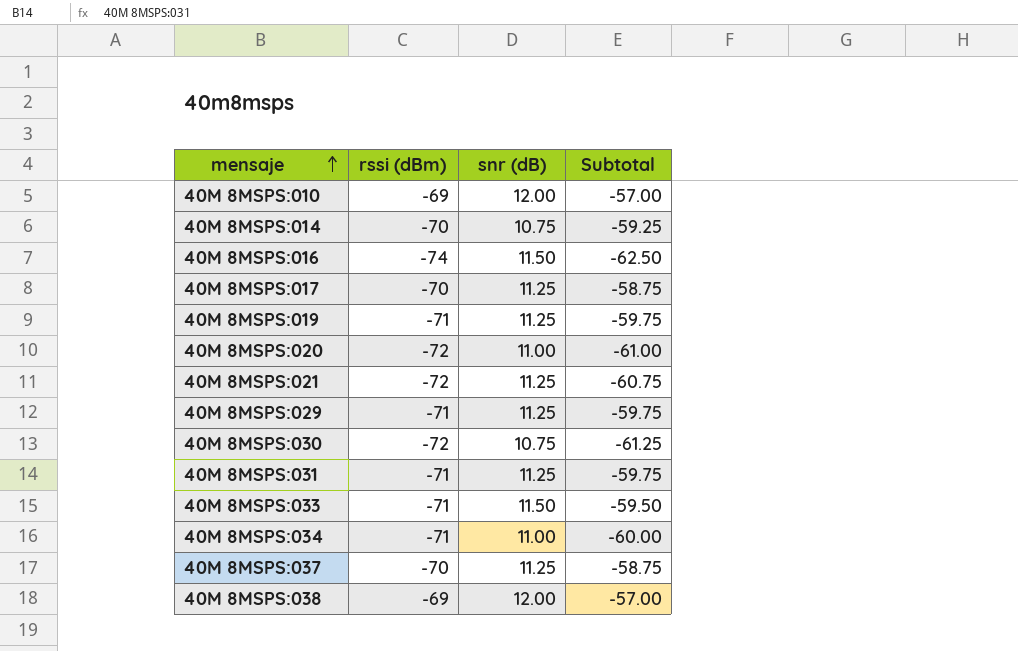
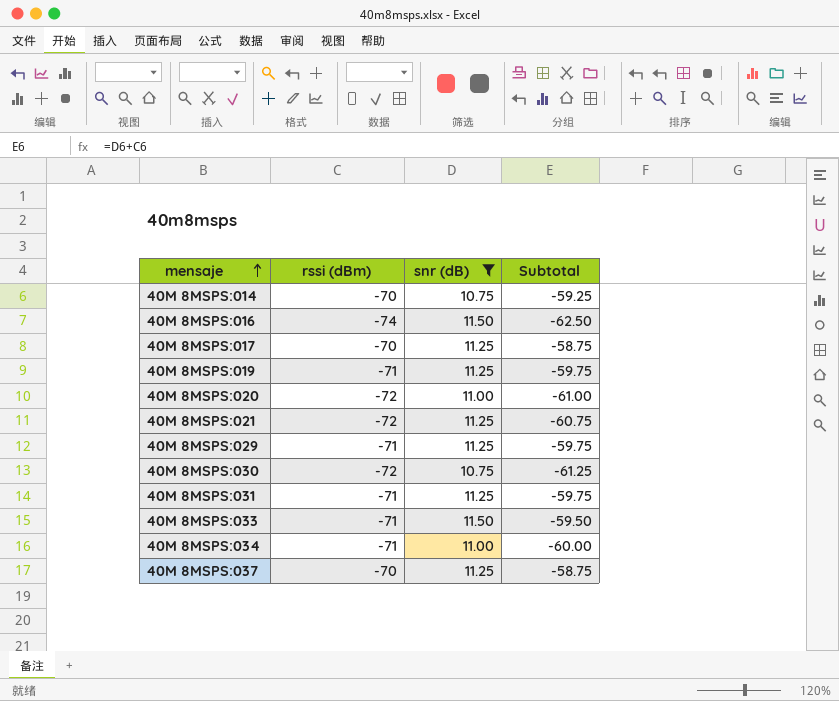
filter: none -> snr (dB) != 12.00

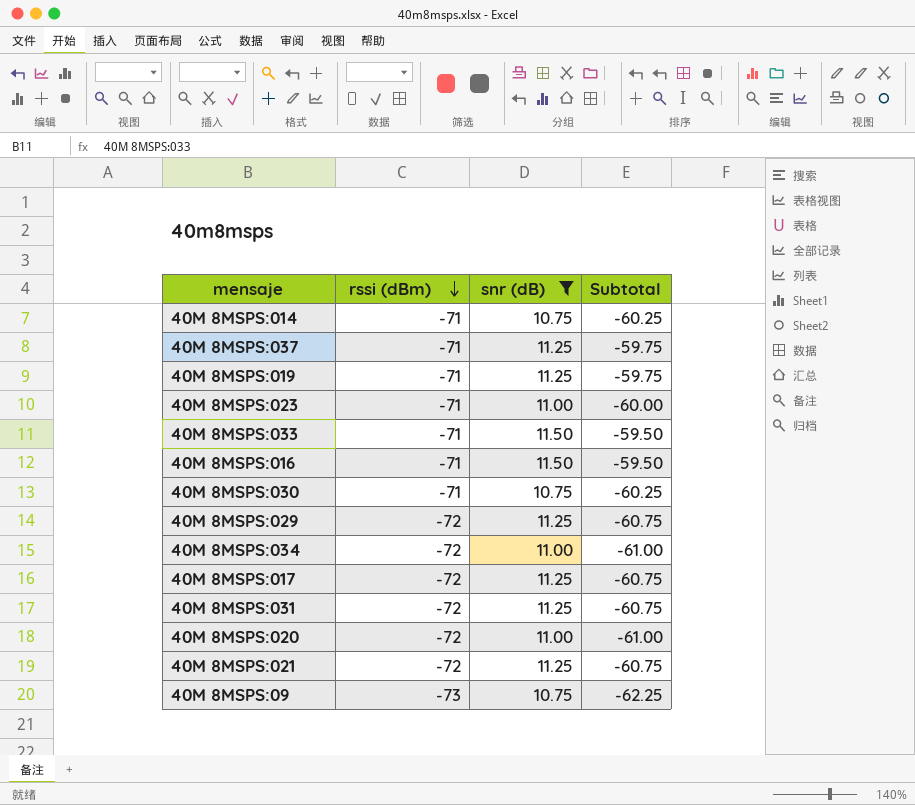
row order: mensaje ascending -> rssi (dBm) descending
40M 8MSPS:014 | rssi (dBm): -70 -> -71
40M 8MSPS:014 | Subtotal: -59.25 -> -60.25
40M 8MSPS:037 | rssi (dBm): -70 -> -71
40M 8MSPS:037 | Subtotal: -58.75 -> -59.75
row 40M 8MSPS:023: none -> -71 | 11.00 | -60.00
40M 8MSPS:016 | rssi (dBm): -74 -> -71
40M 8MSPS:016 | Subtotal: -62.50 -> -59.50
40M 8MSPS:030 | rssi (dBm): -72 -> -71
40M 8MSPS:030 | Subtotal: -61.25 -> -60.25
40M 8MSPS:029 | rssi (dBm): -71 -> -72
40M 8MSPS:029 | Subtotal: -59.75 -> -60.75
40M 8MSPS:034 | rssi (dBm): -71 -> -72
40M 8MSPS:034 | Subtotal: -60.00 -> -61.00
40M 8MSPS:017 | rssi (dBm): -70 -> -72
40M 8MSPS:017 | Subtotal: -58.75 -> -60.75
40M 8MSPS:031 | rssi (dBm): -71 -> -72
40M 8MSPS:031 | Subtotal: -59.75 -> -60.75
row 40M 8MSPS:09: none -> -73 | 10.75 | -62.25

